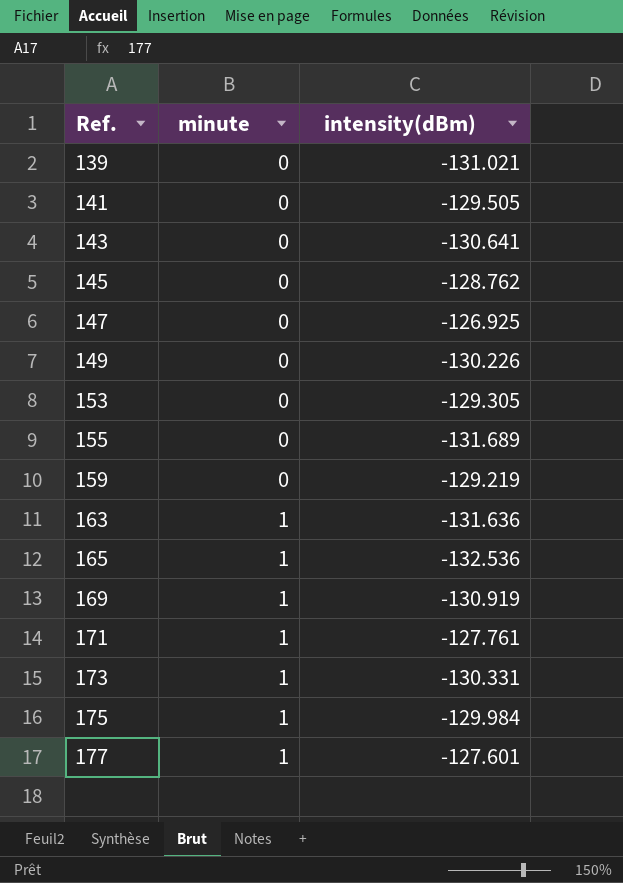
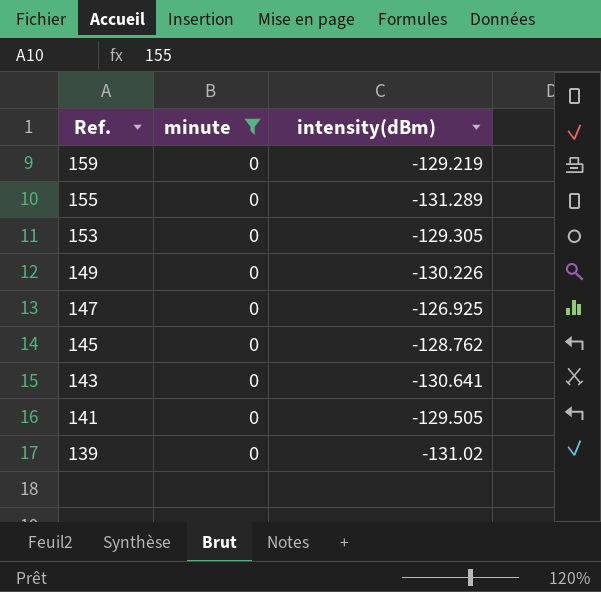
filter: none -> minute = 0
row order: Ref. ascending -> Ref. descending
155 | intensity(dBm): -131.689 -> -131.289
139 | intensity(dBm): -131.021 -> -131.02

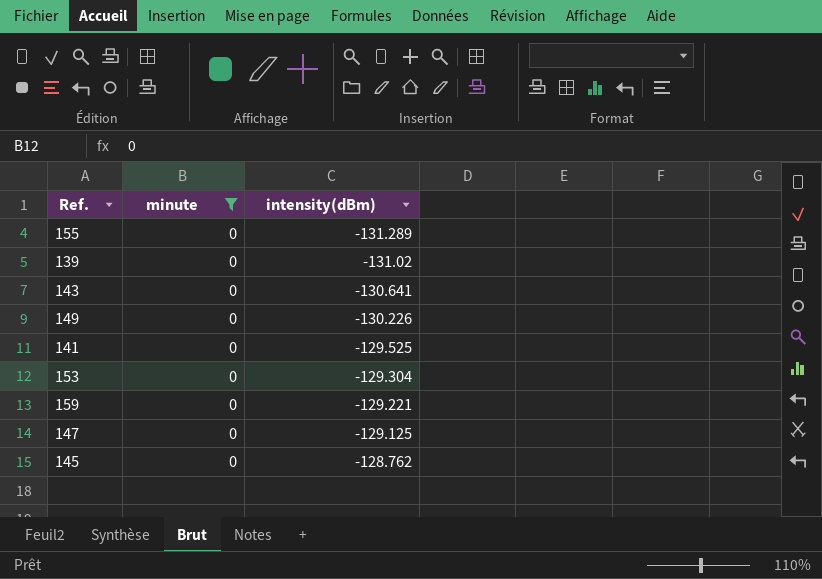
row order: Ref. descending -> intensity(dBm) ascending
141 | intensity(dBm): -129.505 -> -129.525
153 | intensity(dBm): -129.305 -> -129.304
159 | intensity(dBm): -129.219 -> -129.221
147 | intensity(dBm): -126.925 -> -129.125

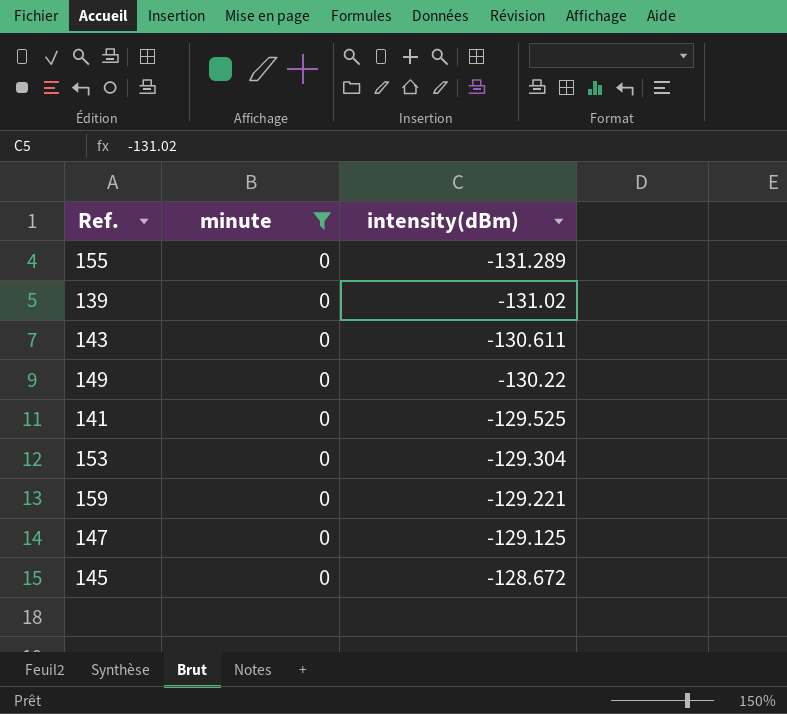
143 | intensity(dBm): -130.641 -> -130.611
149 | intensity(dBm): -130.226 -> -130.22
145 | intensity(dBm): -128.762 -> -128.672

